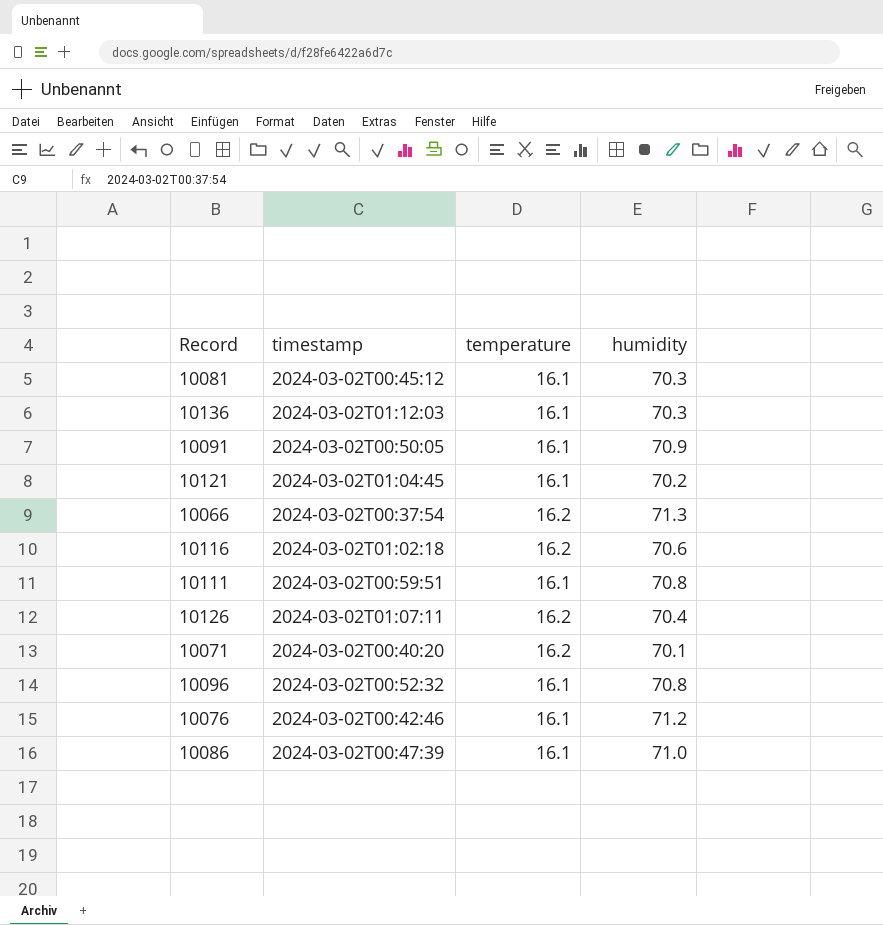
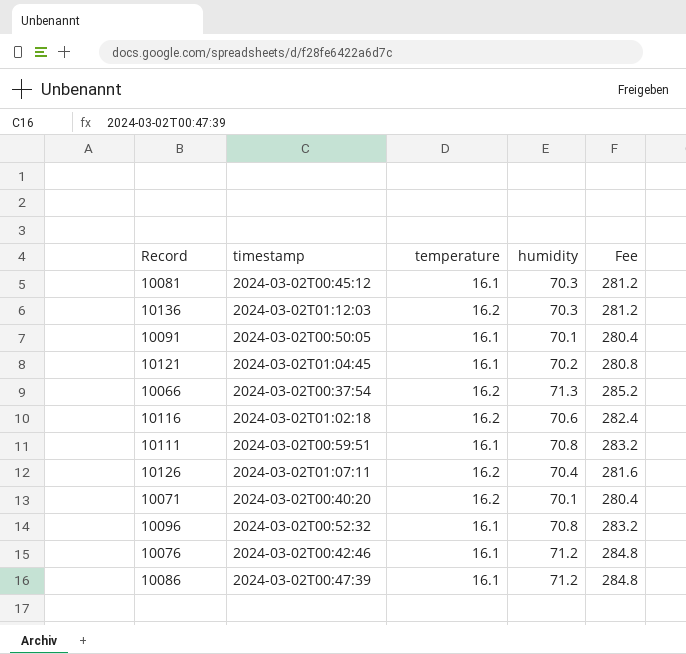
column Fee | formula: none -> [humidity] * 4
10136 | temperature: 16.1 -> 16.2
10091 | humidity: 70.9 -> 70.1
10086 | humidity: 71.0 -> 71.2

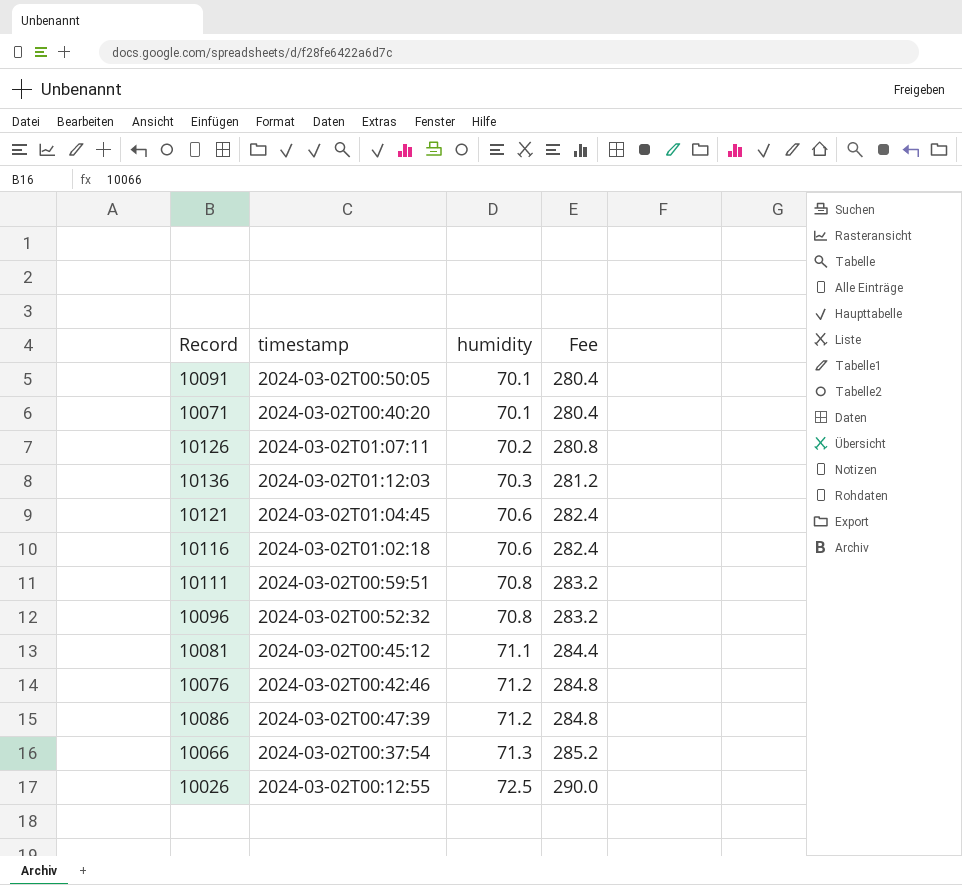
row order: none -> humidity ascending
column temperature | position: 3 -> none
10126 | humidity: 70.4 -> 70.2
10126 | Fee: 281.6 -> 280.8
10121 | humidity: 70.2 -> 70.6
10121 | Fee: 280.8 -> 282.4
10081 | humidity: 70.3 -> 71.1
10081 | Fee: 281.2 -> 284.4
row 10026: none -> 2024-03-02T00:12:55 | 72.5 | 290.0

